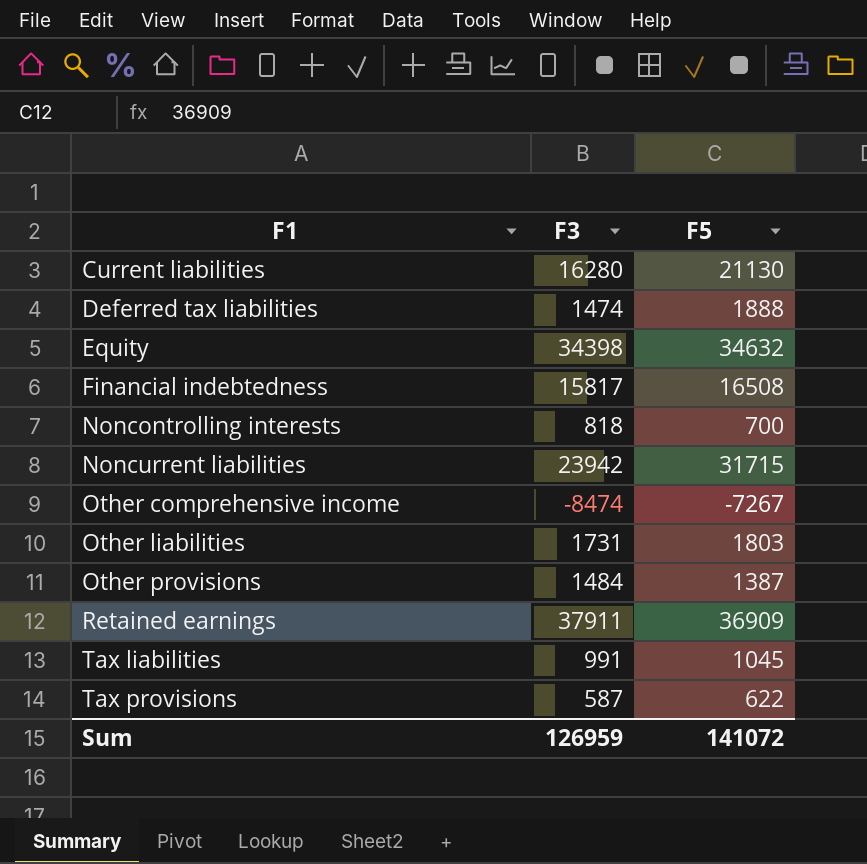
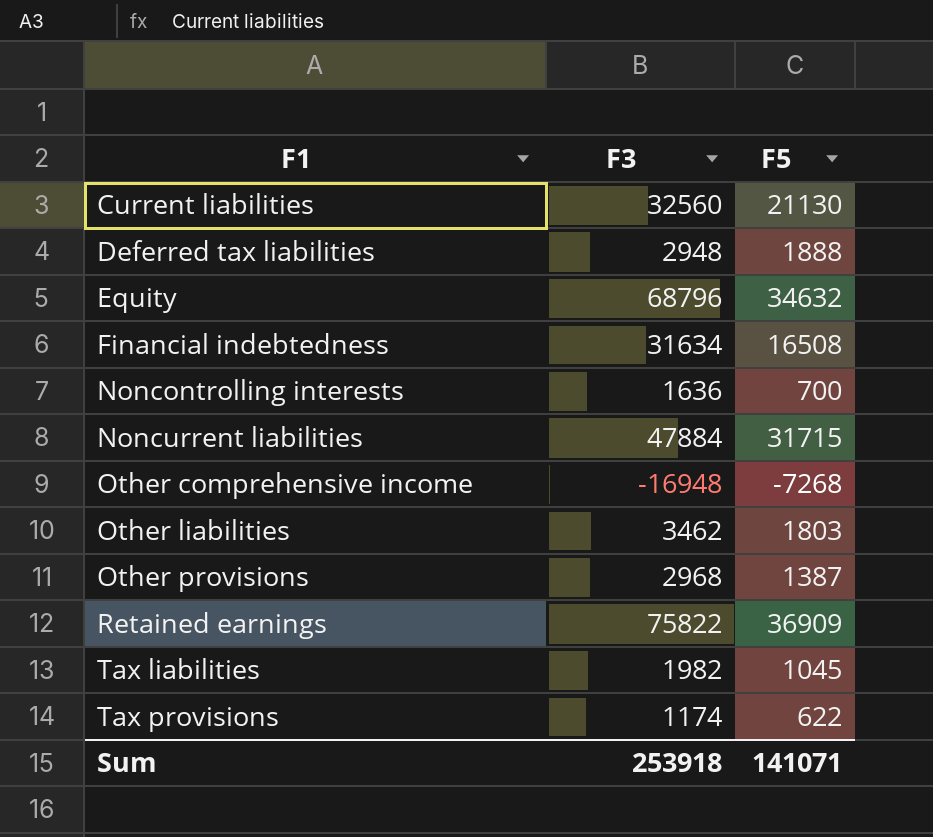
Current liabilities | F3: 16280 -> 32560
Deferred tax liabilities | F3: 1474 -> 2948
Equity | F3: 34398 -> 68796
Financial indebtedness | F3: 15817 -> 31634
Noncontrolling interests | F3: 818 -> 1636
Noncurrent liabilities | F3: 23942 -> 47884
Other comprehensive income | F3: -8474 -> -16948
Other comprehensive income | F5: -7267 -> -7268
Other liabilities | F3: 1731 -> 3462
Other provisions | F3: 1484 -> 2968
Retained earnings | F3: 37911 -> 75822
Tax liabilities | F3: 991 -> 1982
Tax provisions | F3: 587 -> 1174
Sum | F3: 126959 -> 253918
Sum | F5: 141072 -> 141071

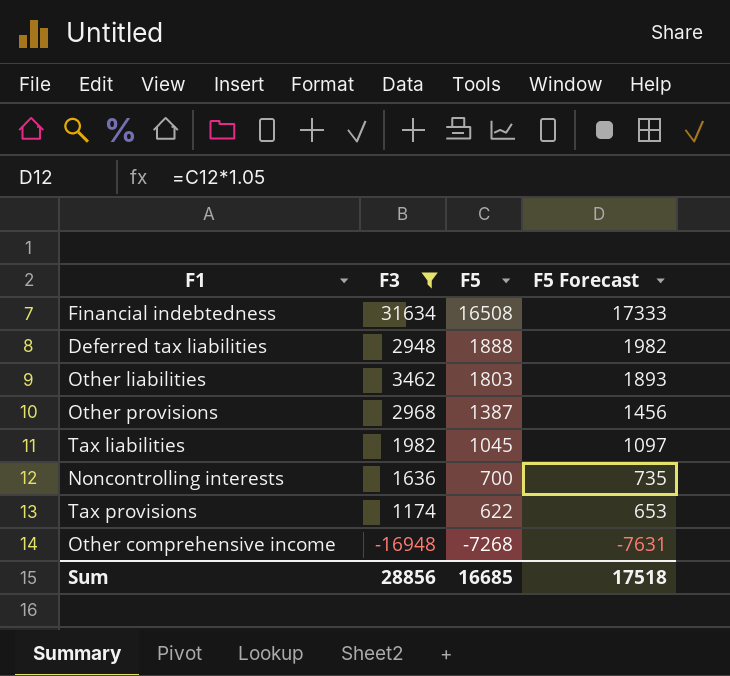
filter: none -> F3 <= 31634
row order: F1 ascending -> F5 descending
column F5 Forecast | formula: none -> [F5] * 1.05
Sum | F3: 253918 -> 28856
Sum | F5: 141071 -> 16685

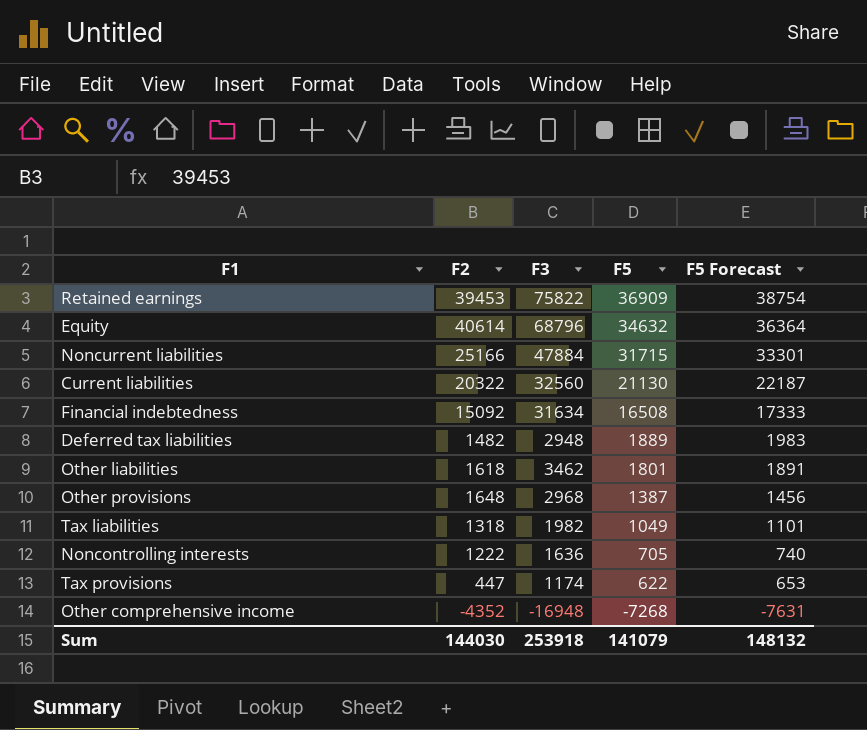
filter: F3 <= 31634 -> none
column F2 | position: none -> 2
Deferred tax liabilities | F5: 1888 -> 1889
Deferred tax liabilities | F5 Forecast: 1982 -> 1983
Other liabilities | F5: 1803 -> 1801
Other liabilities | F5 Forecast: 1893 -> 1891
Tax liabilities | F5: 1045 -> 1049
Tax liabilities | F5 Forecast: 1097 -> 1101
Noncontrolling interests | F5: 700 -> 705
Noncontrolling interests | F5 Forecast: 735 -> 740
Sum | F3: 28856 -> 253918
Sum | F5: 16685 -> 141079
Sum | F5 Forecast: 17518 -> 148132

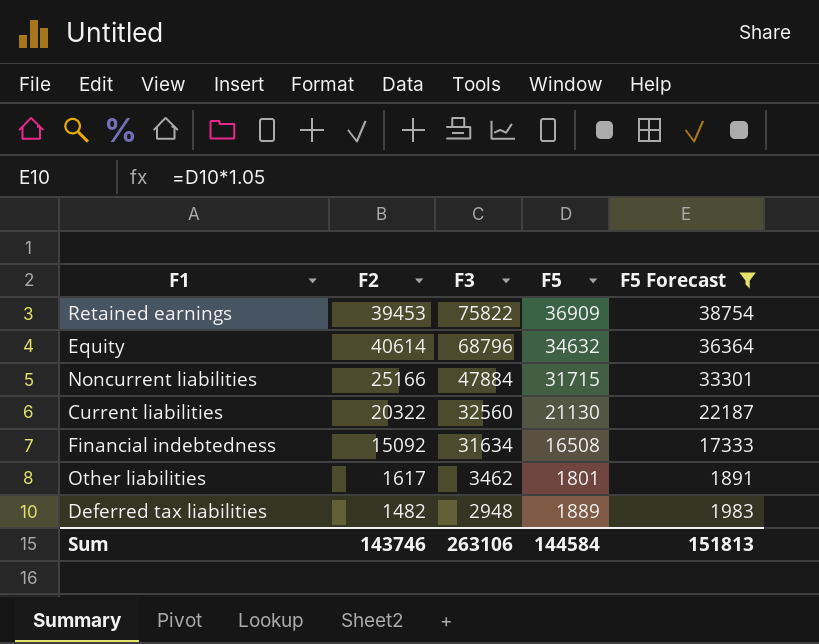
filter: none -> F5 Forecast >= 1891
row order: F5 descending -> F3 descending
Other liabilities | F2: 1618 -> 1617
Sum | F2: 144030 -> 143746
Sum | F3: 253918 -> 263106
Sum | F5: 141079 -> 144584
Sum | F5 Forecast: 148132 -> 151813

